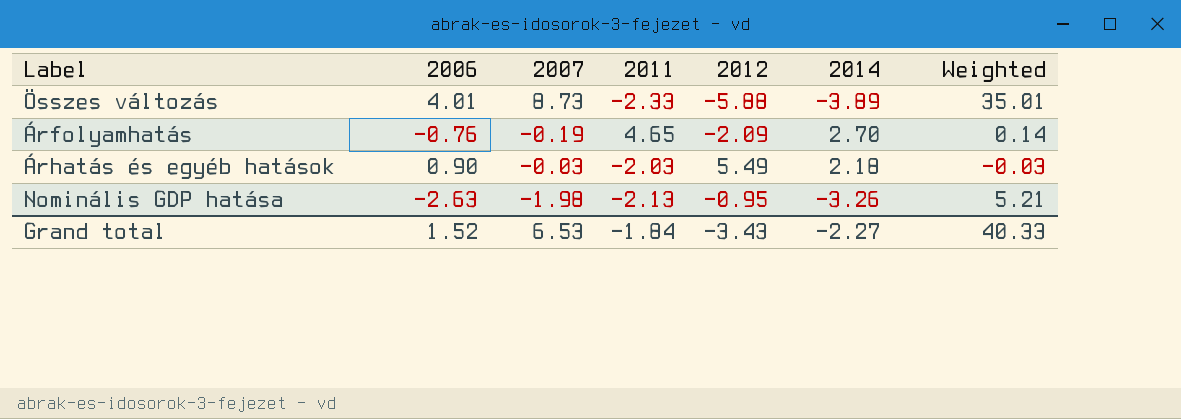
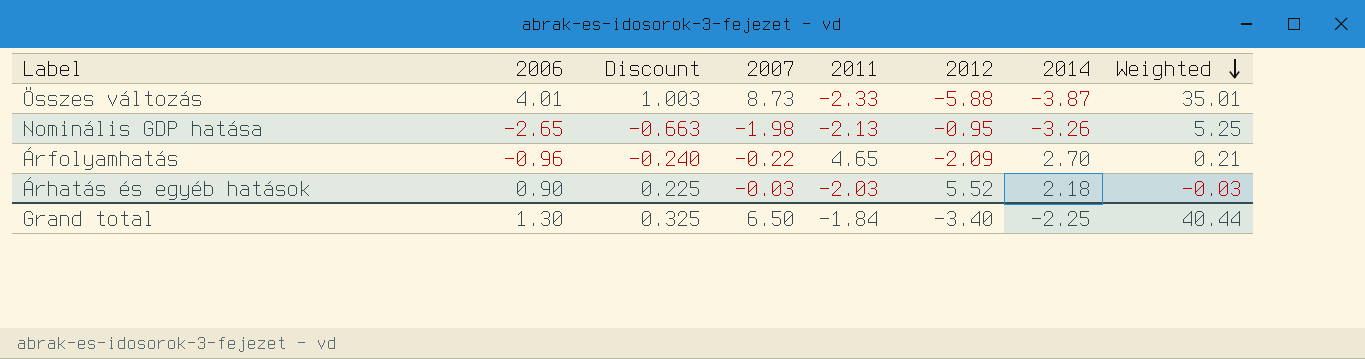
row order: none -> Weighted descending
column Discount | formula: none -> [2006] * 0.25
Összes változás | 2014: -3.89 -> -3.87
Nominális GDP hatása | 2006: -2.63 -> -2.65
Nominális GDP hatása | Weighted: 5.21 -> 5.25
Árfolyamhatás | 2006: -0.76 -> -0.96
Árfolyamhatás | 2007: -0.19 -> -0.22
Árfolyamhatás | Weighted: 0.14 -> 0.21
Árhatás és egyéb hatások | 2012: 5.49 -> 5.52
Grand total | 2006: 1.52 -> 1.30
Grand total | 2007: 6.53 -> 6.50
Grand total | 2012: -3.43 -> -3.40
Grand total | 2014: -2.27 -> -2.25
Grand total | Weighted: 40.33 -> 40.44

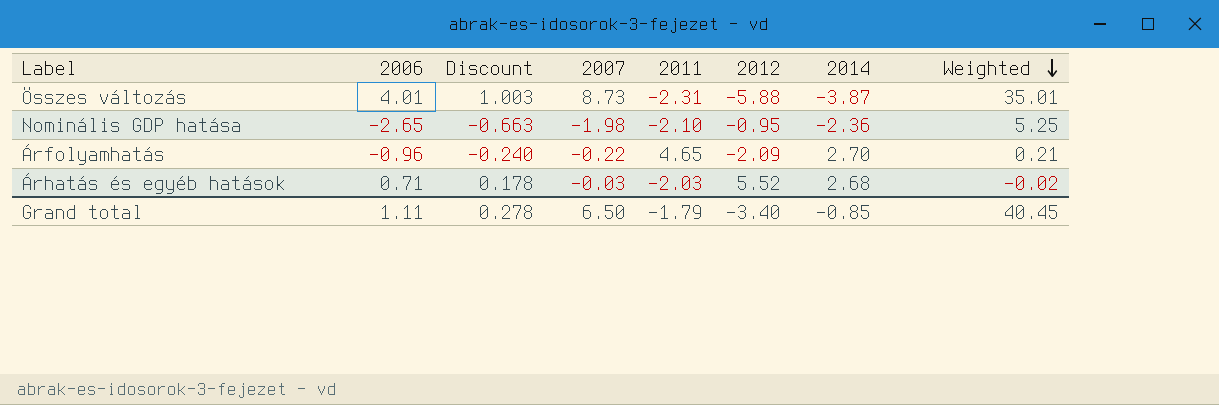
Összes változás | 2011: -2.33 -> -2.31
Nominális GDP hatása | 2011: -2.13 -> -2.10
Nominális GDP hatása | 2014: -3.26 -> -2.36
Árhatás és egyéb hatások | 2006: 0.90 -> 0.71
Árhatás és egyéb hatások | Discount: 0.225 -> 0.178
Árhatás és egyéb hatások | 2014: 2.18 -> 2.68
Árhatás és egyéb hatások | Weighted: -0.03 -> -0.02
Grand total | 2006: 1.30 -> 1.11
Grand total | Discount: 0.325 -> 0.278
Grand total | 2011: -1.84 -> -1.79
Grand total | 2014: -2.25 -> -0.85
Grand total | Weighted: 40.44 -> 40.45

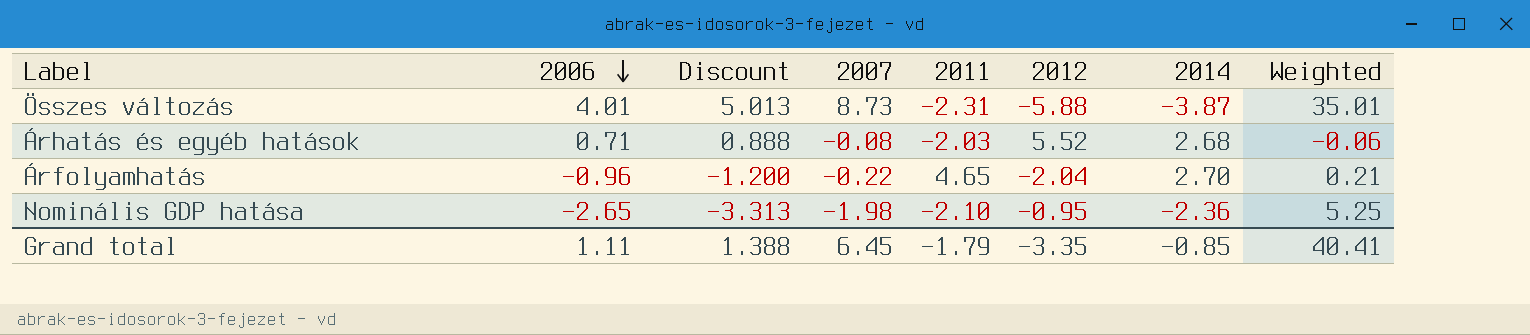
row order: Weighted descending -> 2006 descending
column Discount | formula: [2006] * 0.25 -> [2006] * 1.25
Árhatás és egyéb hatások | 2007: -0.03 -> -0.08
Árhatás és egyéb hatások | Weighted: -0.02 -> -0.06
Árfolyamhatás | 2012: -2.09 -> -2.04
Grand total | Discount: 0.278 -> 1.388
Grand total | 2007: 6.50 -> 6.45
Grand total | 2012: -3.40 -> -3.35
Grand total | Weighted: 40.45 -> 40.41

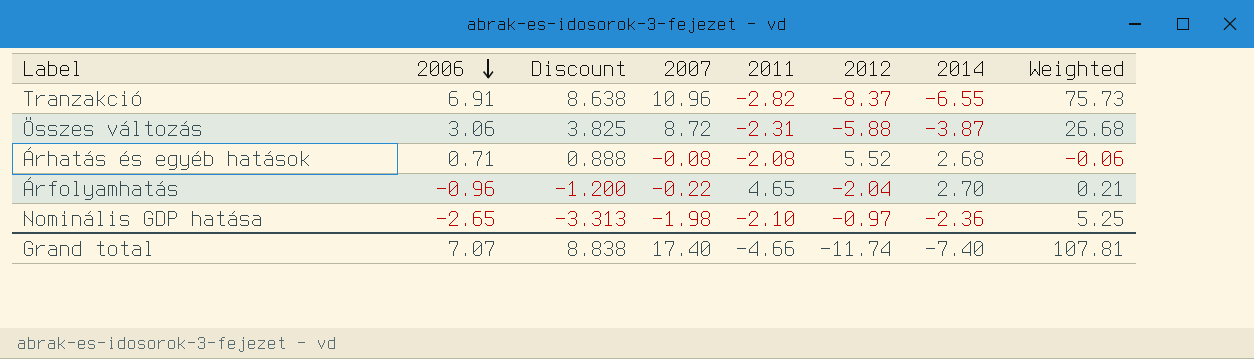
row Tranzakció: none -> 6.91 | 8.638 | 10.96 | -2.82 | -8.37 | -6.55 | 75.73
Összes változás | 2006: 4.01 -> 3.06
Összes változás | Discount: 5.013 -> 3.825
Összes változás | 2007: 8.73 -> 8.72
Összes változás | Weighted: 35.01 -> 26.68
Árhatás és egyéb hatások | 2011: -2.03 -> -2.08
Nominális GDP hatása | 2012: -0.95 -> -0.97
Grand total | 2006: 1.11 -> 7.07
Grand total | Discount: 1.388 -> 8.838
Grand total | 2007: 6.45 -> 17.40
Grand total | 2011: -1.79 -> -4.66
Grand total | 2012: -3.35 -> -11.74
Grand total | 2014: -0.85 -> -7.40
Grand total | Weighted: 40.41 -> 107.81

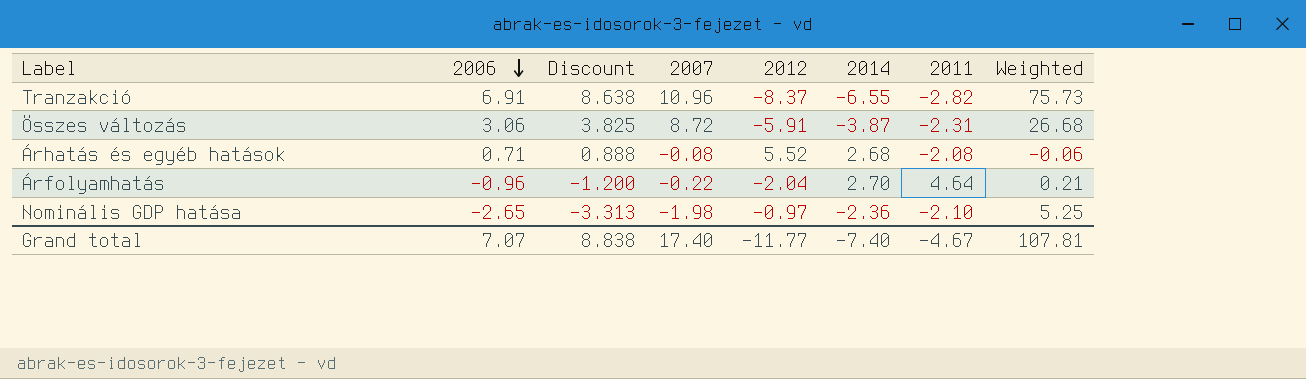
column 2011 | position: 5 -> 7
Összes változás | 2012: -5.88 -> -5.91
Árfolyamhatás | 2011: 4.65 -> 4.64
Grand total | 2012: -11.74 -> -11.77
Grand total | 2011: -4.66 -> -4.67

